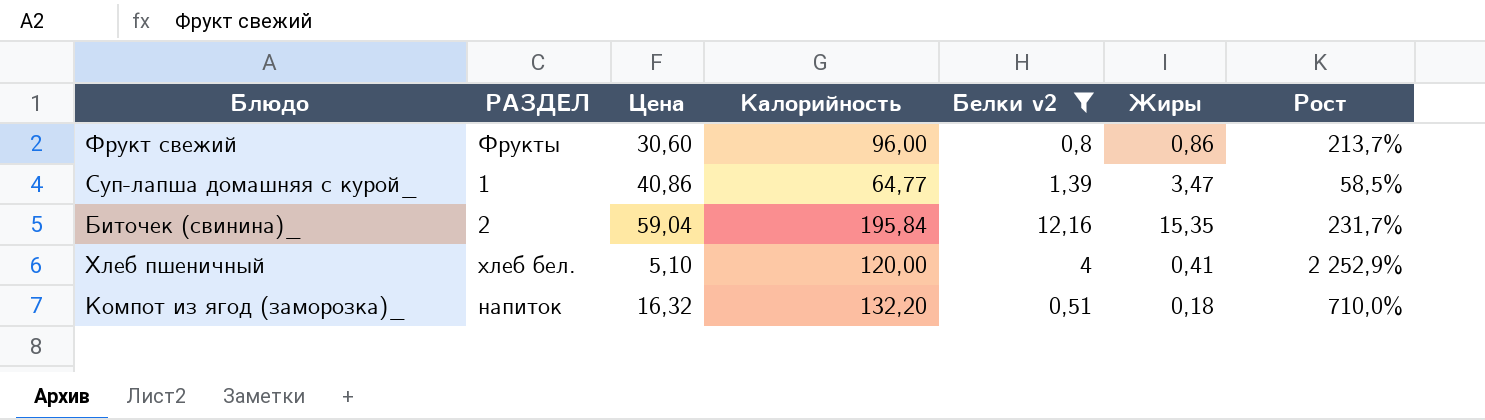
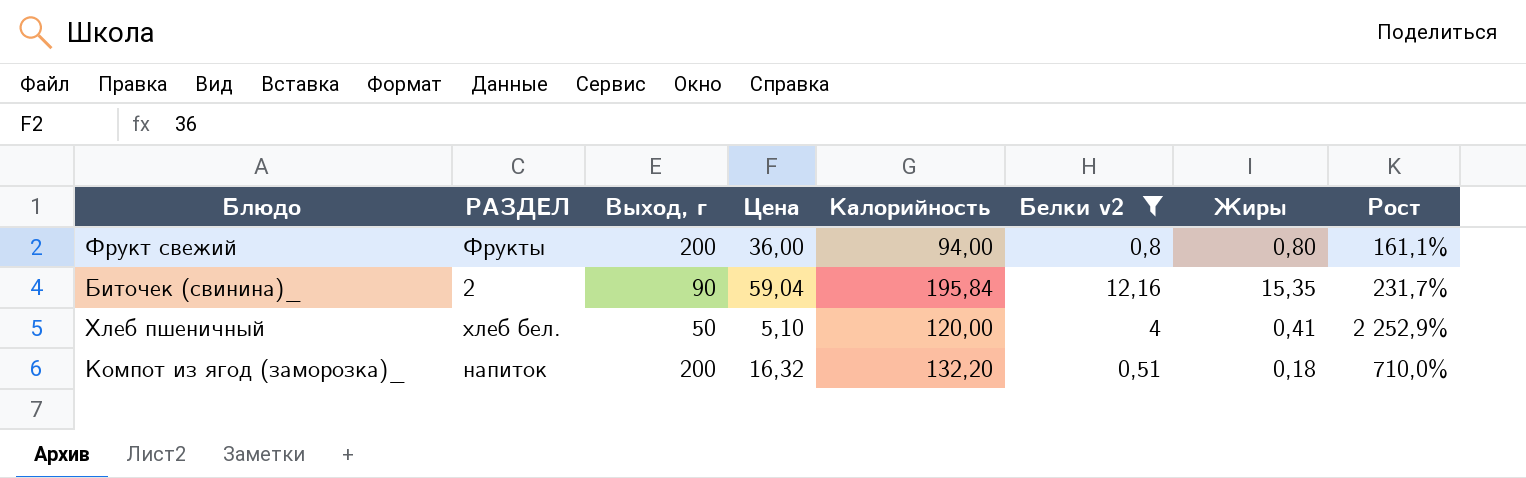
column Выход, г | position: none -> 3
row Суп-лапша домашняя с курой_: 1 | 40,86 | 64,77 | 1,39 | 3,47 | 58,5% -> none
Фрукт свежий | Цена: 30,60 -> 36,00
Фрукт свежий | Калорийность: 96,00 -> 94,00
Фрукт свежий | Жиры: 0,86 -> 0,80
Фрукт свежий | Рост: 213,7% -> 161,1%

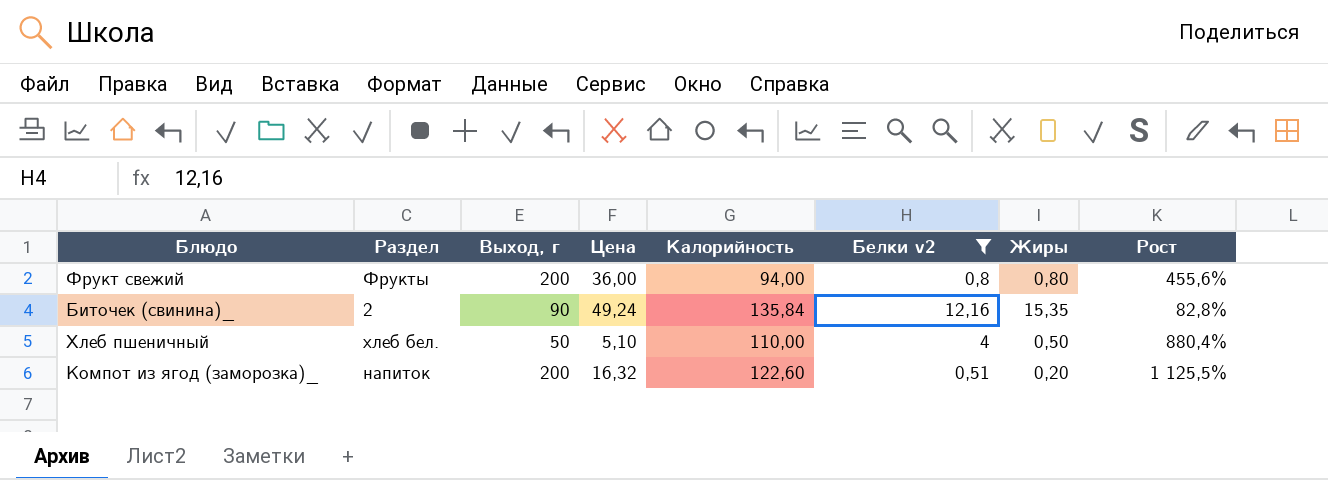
column name: РАЗДЕЛ -> Раздел
column Рост | formula: ([Калорийность] - [Цена]) / [Цена] -> ([Выход, г] - [Цена]) / [Цена]
Биточек (свинина)_ | Цена: 59,04 -> 49,24
Биточек (свинина)_ | Калорийность: 195,84 -> 135,84
Хлеб пшеничный | Калорийность: 120,00 -> 110,00
Хлеб пшеничный | Жиры: 0,41 -> 0,50
Компот из ягод (заморозка)_ | Калорийность: 132,20 -> 122,60
Компот из ягод (заморозка)_ | Жиры: 0,18 -> 0,20

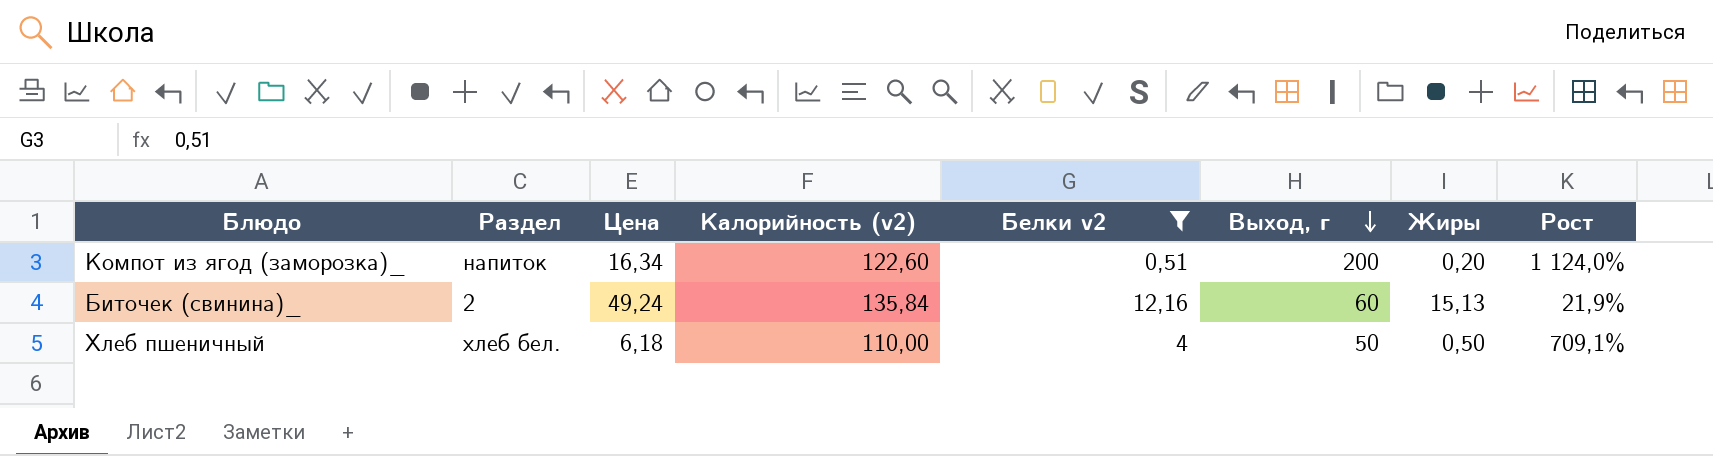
row order: none -> Выход, г descending
column name: Калорийность -> Калорийность (v2)
column Выход, г | position: 3 -> 6
row Фрукт свежий: Фрукты | 200 | 36,00 | 94,00 | 0,8 | 0,80 | 455,6% -> none
Компот из ягод (заморозка)_ | Цена: 16,32 -> 16,34
Компот из ягод (заморозка)_ | Рост: 1 125,5% -> 1 124,0%
Биточек (свинина)_ | Выход, г: 90 -> 60
Биточек (свинина)_ | Жиры: 15,35 -> 15,13
Биточек (свинина)_ | Рост: 82,8% -> 21,9%
Хлеб пшеничный | Цена: 5,10 -> 6,18
Хлеб пшеничный | Рост: 880,4% -> 709,1%

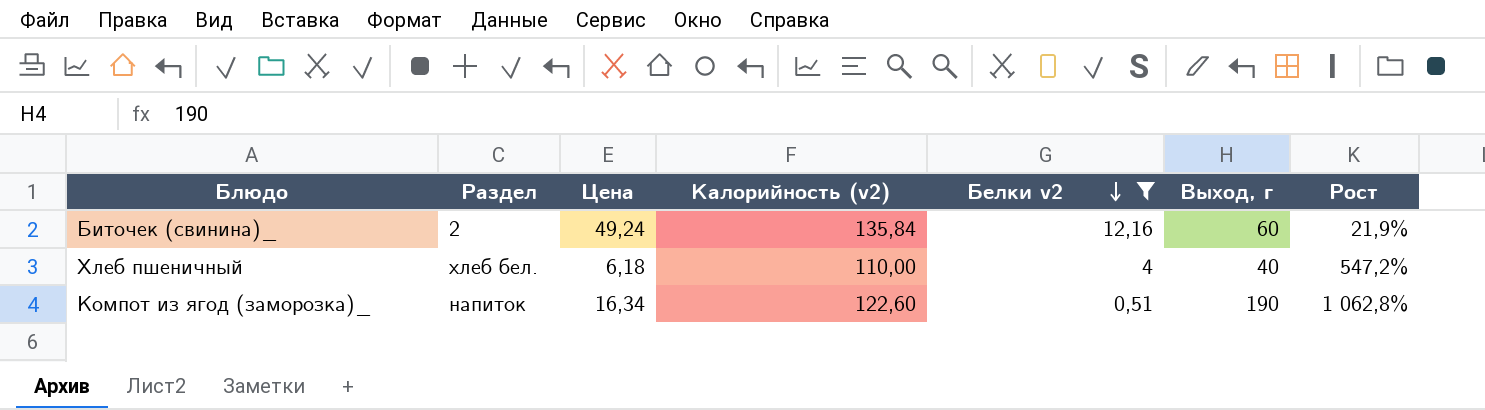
row order: Выход, г descending -> Белки v2 descending
column Жиры | position: 7 -> none
Хлеб пшеничный | Выход, г: 50 -> 40
Хлеб пшеничный | Рост: 709,1% -> 547,2%
Компот из ягод (заморозка)_ | Выход, г: 200 -> 190
Компот из ягод (заморозка)_ | Рост: 1 124,0% -> 1 062,8%

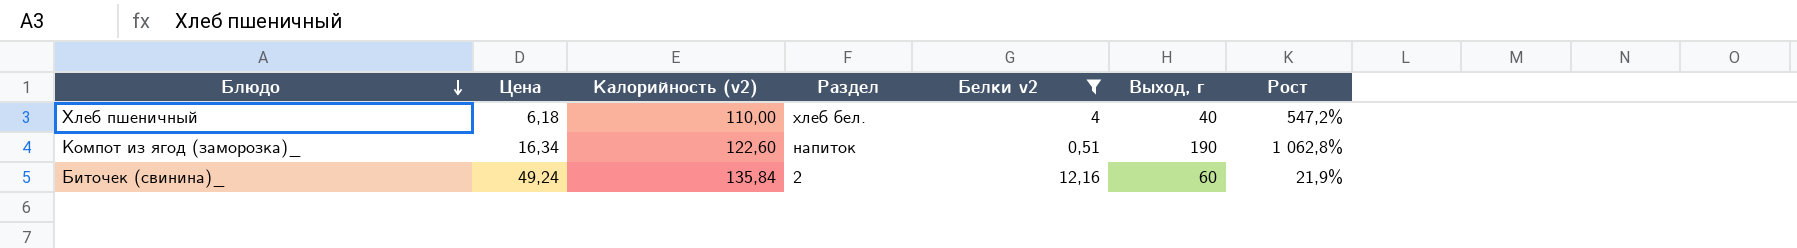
row order: Белки v2 descending -> Блюдо descending
column Раздел | position: 2 -> 4

